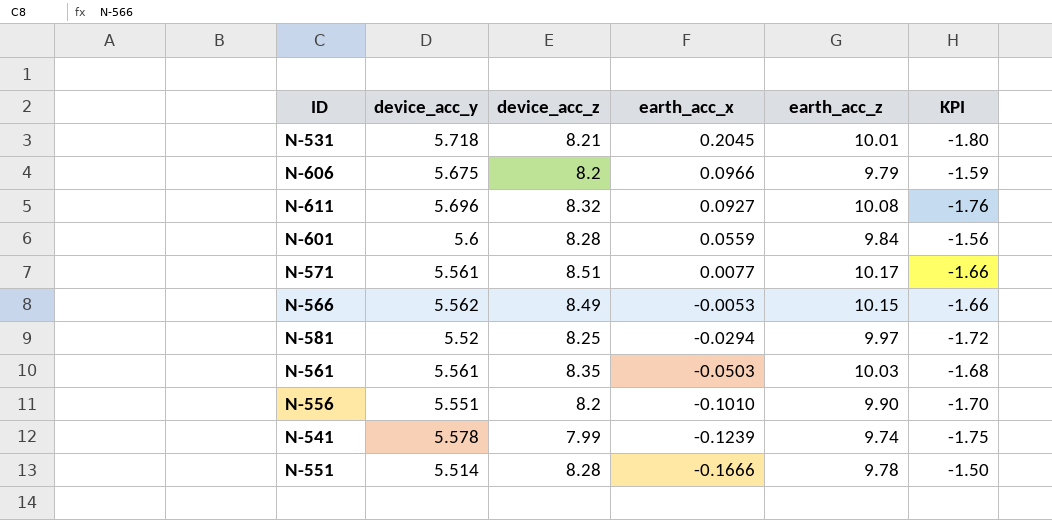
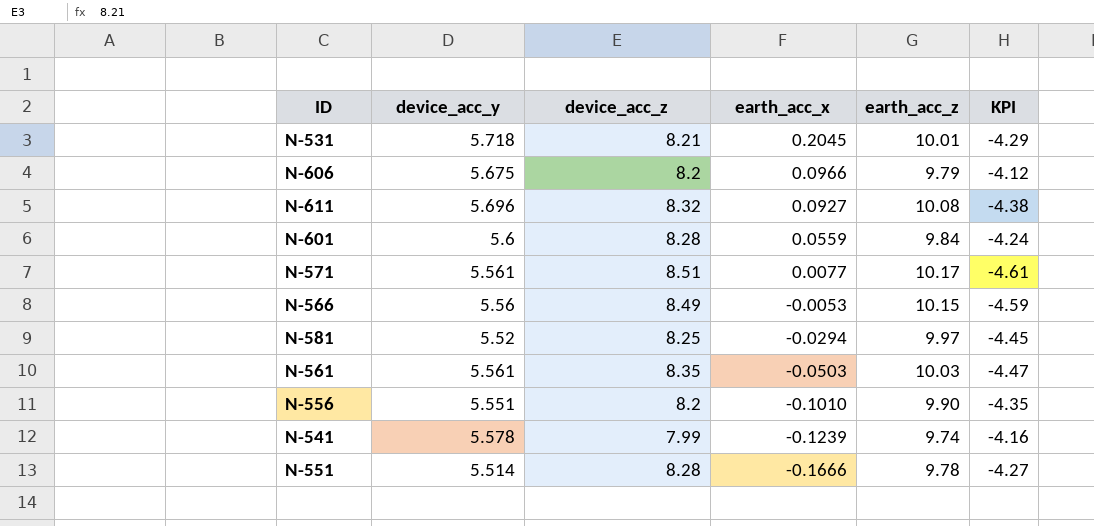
column KPI | formula: [device_acc_z] - [earth_acc_z] -> [device_acc_y] - [earth_acc_z]
N-566 | device_acc_y: 5.562 -> 5.56

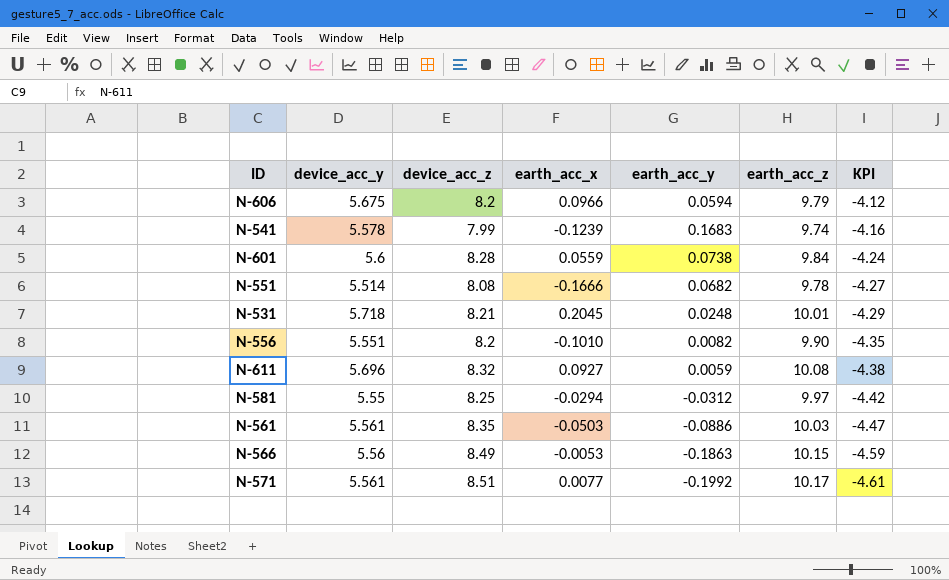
row order: earth_acc_x descending -> KPI descending
column earth_acc_y | position: none -> 5
N-551 | device_acc_z: 8.28 -> 8.08
N-581 | device_acc_y: 5.52 -> 5.55
N-581 | KPI: -4.45 -> -4.42

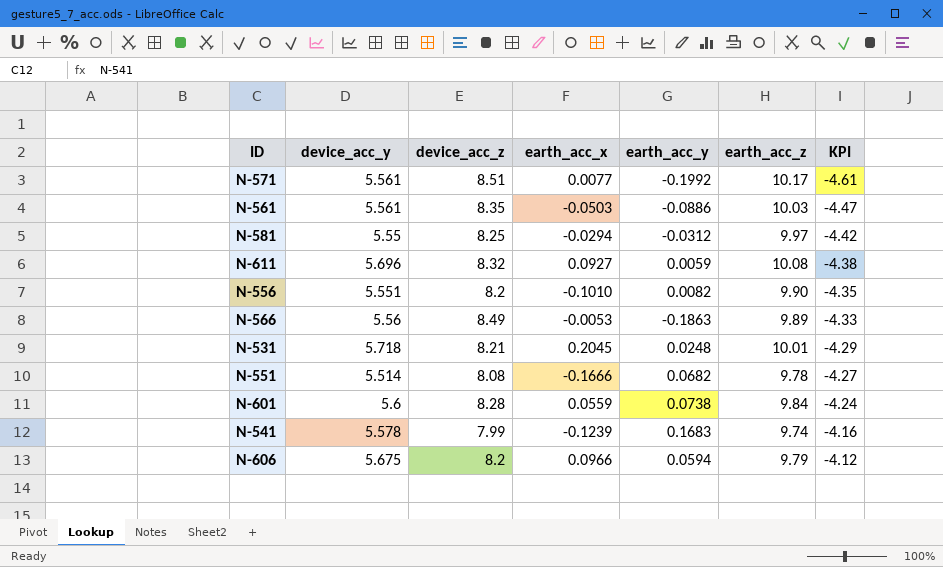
row order: KPI descending -> KPI ascending
N-566 | earth_acc_z: 10.15 -> 9.89
N-566 | KPI: -4.59 -> -4.33

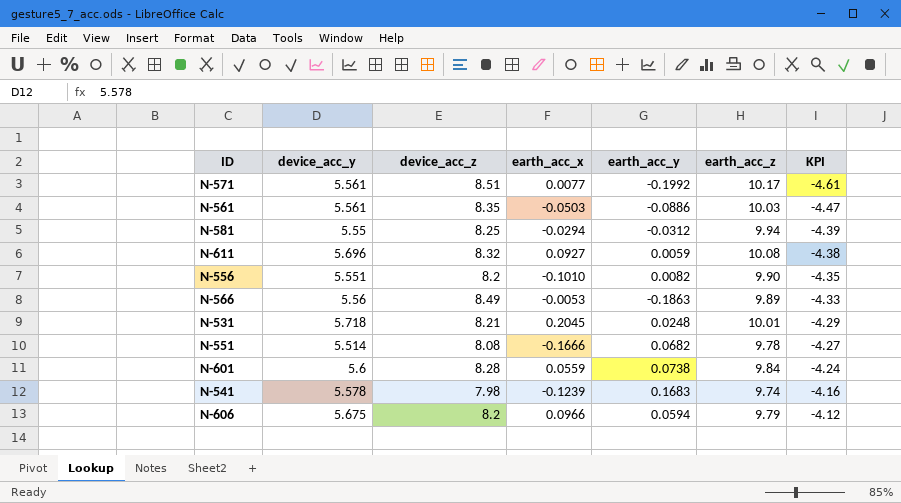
N-581 | earth_acc_z: 9.97 -> 9.94
N-581 | KPI: -4.42 -> -4.39
N-541 | device_acc_z: 7.99 -> 7.98

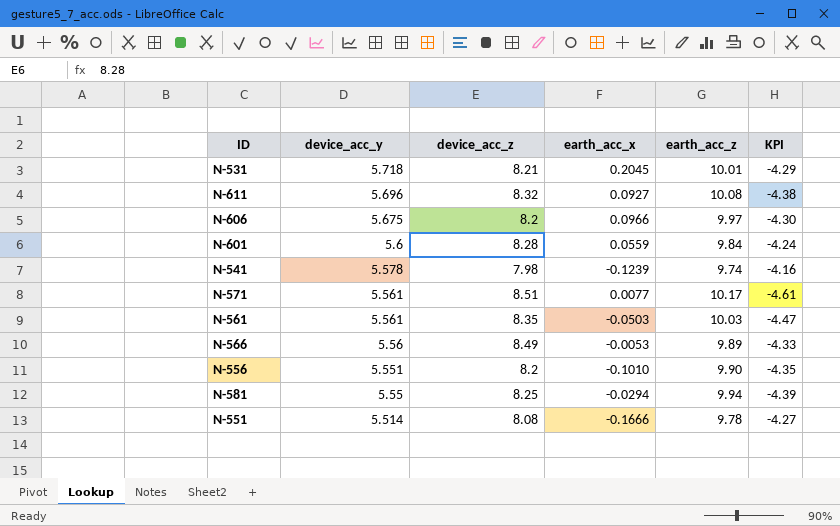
row order: KPI ascending -> device_acc_y descending
column earth_acc_y | position: 5 -> none
N-606 | earth_acc_z: 9.79 -> 9.97
N-606 | KPI: -4.12 -> -4.30

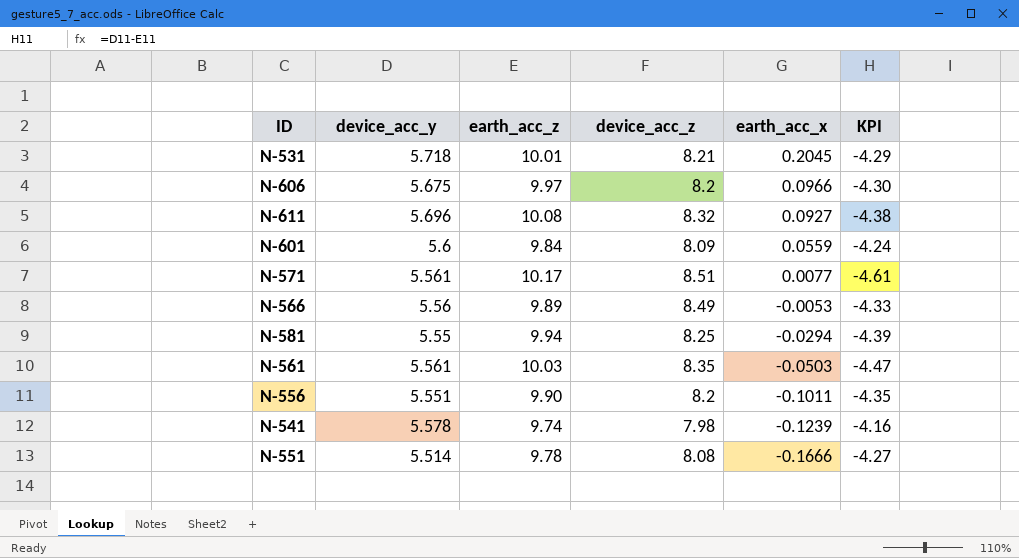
row order: device_acc_y descending -> earth_acc_x descending
column earth_acc_z | position: 5 -> 3
N-601 | device_acc_z: 8.28 -> 8.09
N-556 | earth_acc_x: -0.1010 -> -0.1011

